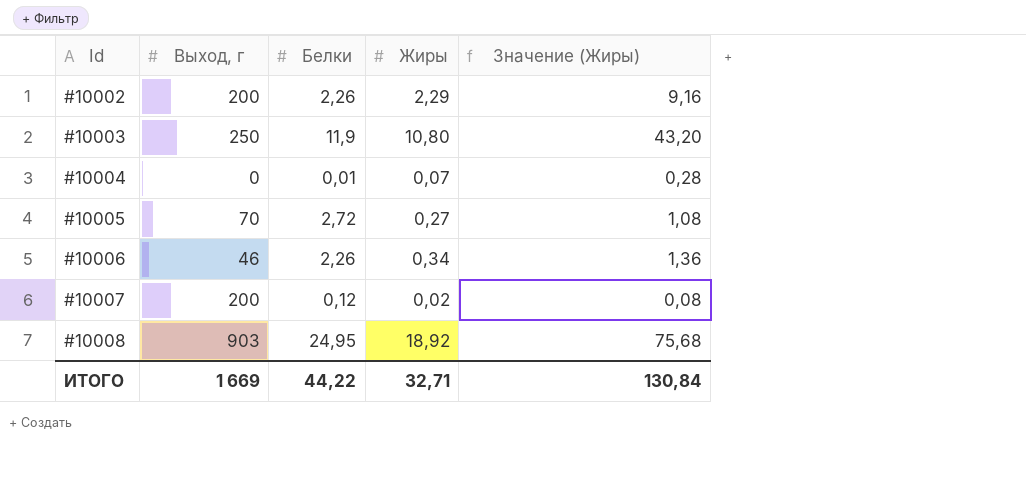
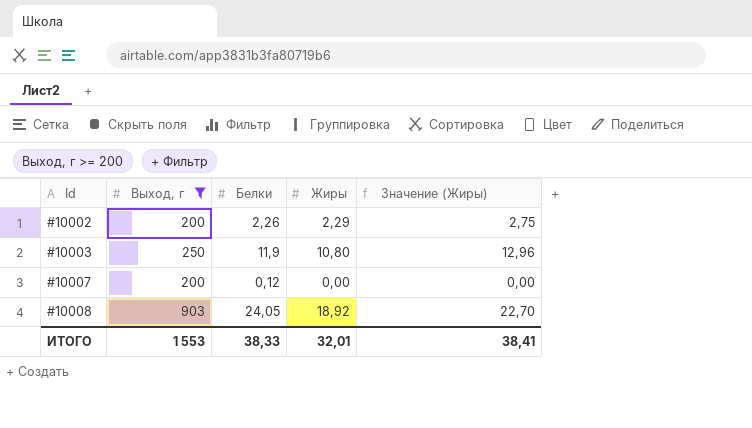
filter: none -> Выход, г >= 200
column Значение (Жиры) | formula: [Жиры] * 4 -> [Жиры] * 1,2
#10007 | Жиры: 0,02 -> 0,00
#10008 | Белки: 24,95 -> 24,05
ИТОГО | Выход, г: 1 669 -> 1 553
ИТОГО | Белки: 44,22 -> 38,33
ИТОГО | Жиры: 32,71 -> 32,01
ИТОГО | Значение (Жиры): 130,84 -> 38,41

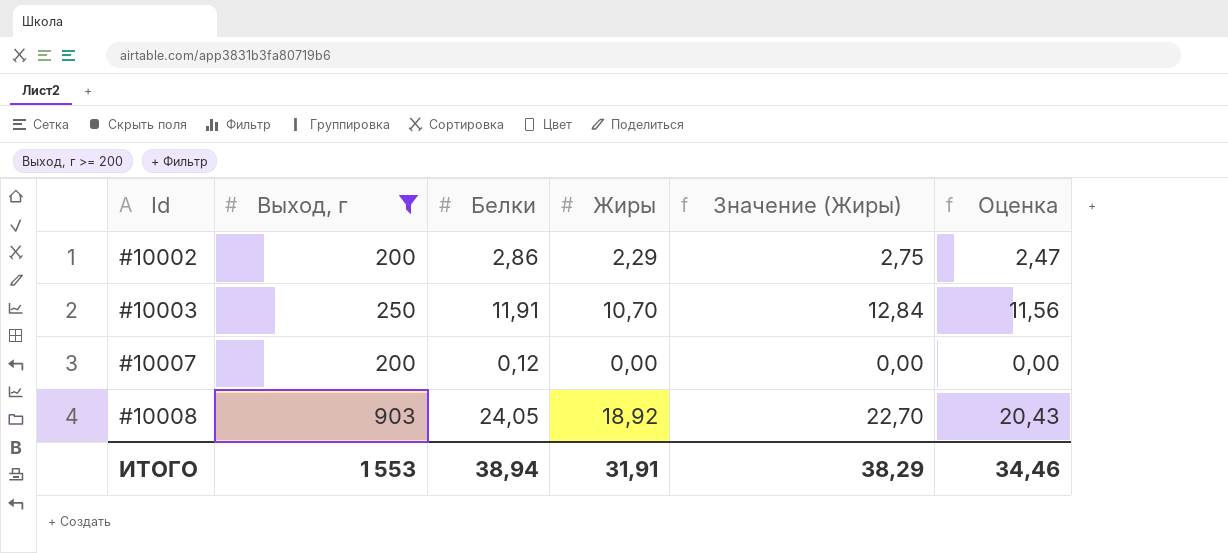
column Оценка | formula: none -> [Жиры] * 1,08
#10002 | Белки: 2,26 -> 2,86
#10003 | Белки: 11,9 -> 11,91
#10003 | Жиры: 10,80 -> 10,70
#10003 | Значение (Жиры): 12,96 -> 12,84
ИТОГО | Белки: 38,33 -> 38,94
ИТОГО | Жиры: 32,01 -> 31,91
ИТОГО | Значение (Жиры): 38,41 -> 38,29

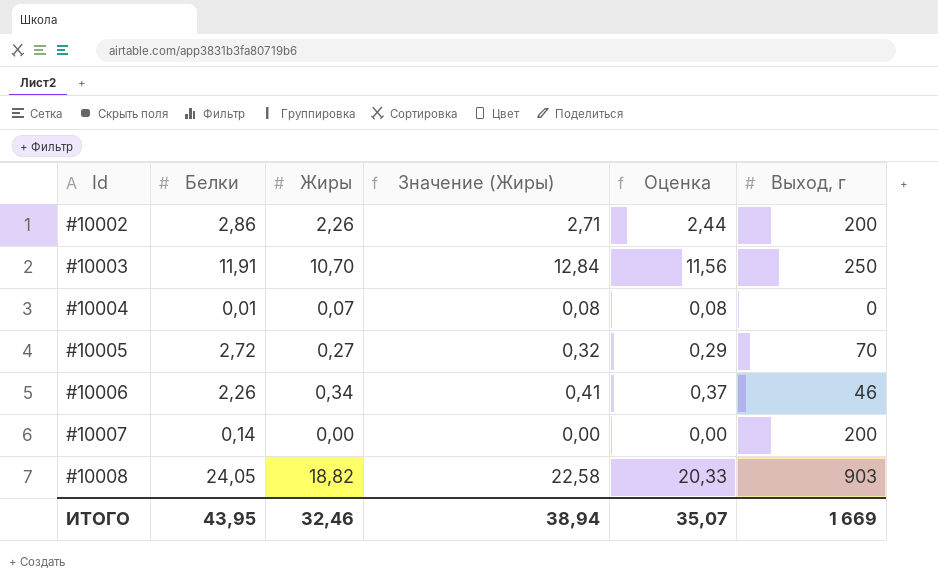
filter: Выход, г >= 200 -> none
column Выход, г | position: 2 -> 6
#10002 | Жиры: 2,29 -> 2,26
#10002 | Значение (Жиры): 2,75 -> 2,71
#10002 | Оценка: 2,47 -> 2,44
#10007 | Белки: 0,12 -> 0,14
#10008 | Жиры: 18,92 -> 18,82
#10008 | Значение (Жиры): 22,70 -> 22,58
#10008 | Оценка: 20,43 -> 20,33
ИТОГО | Белки: 38,94 -> 43,95
ИТОГО | Жиры: 31,91 -> 32,46
ИТОГО | Значение (Жиры): 38,29 -> 38,94
ИТОГО | Оценка: 34,46 -> 35,07
ИТОГО | Выход, г: 1 553 -> 1 669

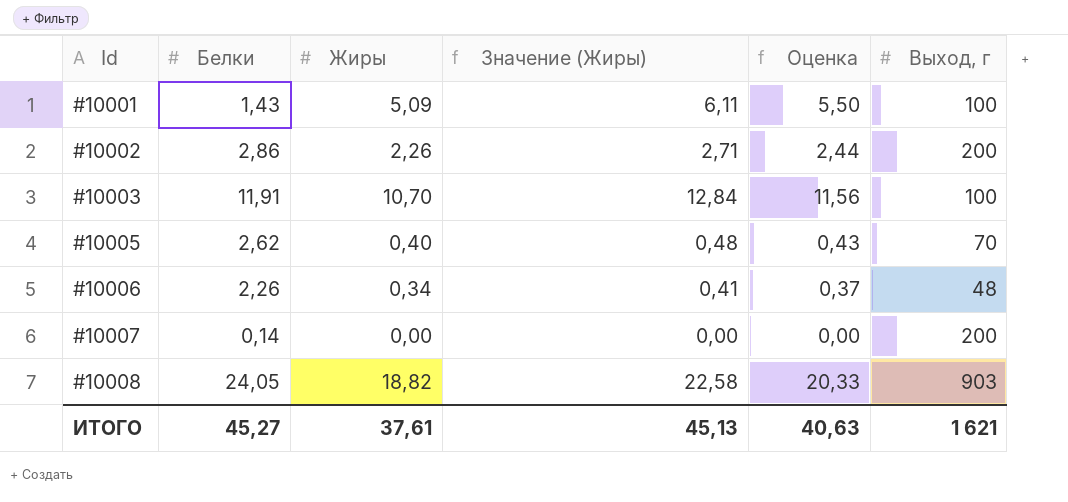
row #10004: 0,01 | 0,07 | 0,08 | 0,08 | 0 -> none
row #10001: none -> 1,43 | 5,09 | 6,11 | 5,50 | 100
#10003 | Выход, г: 250 -> 100
#10005 | Белки: 2,72 -> 2,62
#10005 | Жиры: 0,27 -> 0,40
#10005 | Значение (Жиры): 0,32 -> 0,48
#10005 | Оценка: 0,29 -> 0,43
#10006 | Выход, г: 46 -> 48
ИТОГО | Белки: 43,95 -> 45,27
ИТОГО | Жиры: 32,46 -> 37,61
ИТОГО | Значение (Жиры): 38,94 -> 45,13
ИТОГО | Оценка: 35,07 -> 40,63
ИТОГО | Выход, г: 1 669 -> 1 621

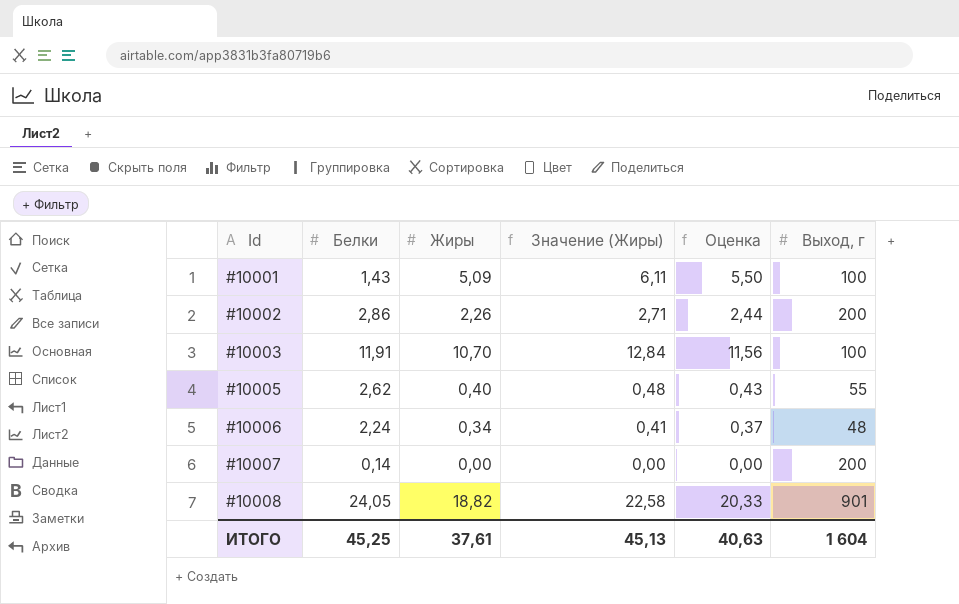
#10005 | Выход, г: 70 -> 55
#10006 | Белки: 2,26 -> 2,24
#10008 | Выход, г: 903 -> 901
ИТОГО | Белки: 45,27 -> 45,25
ИТОГО | Выход, г: 1 621 -> 1 604

